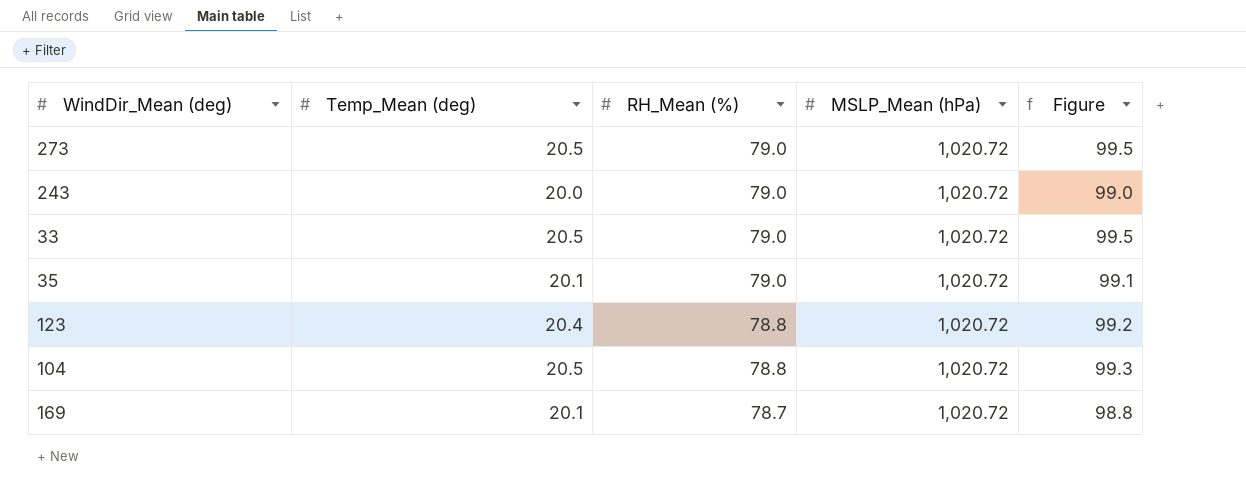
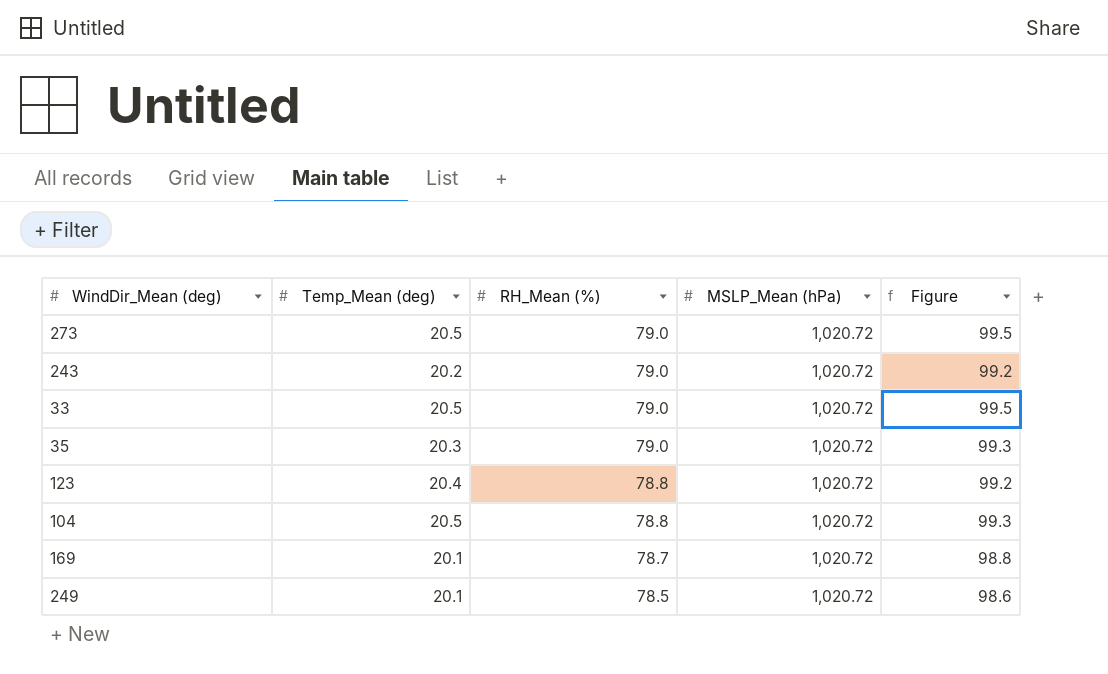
243 | Temp_Mean (deg): 20.0 -> 20.2
243 | Figure: 99.0 -> 99.2
35 | Temp_Mean (deg): 20.1 -> 20.3
35 | Figure: 99.1 -> 99.3
row 249: none -> 20.1 | 78.5 | 1,020.72 | 98.6

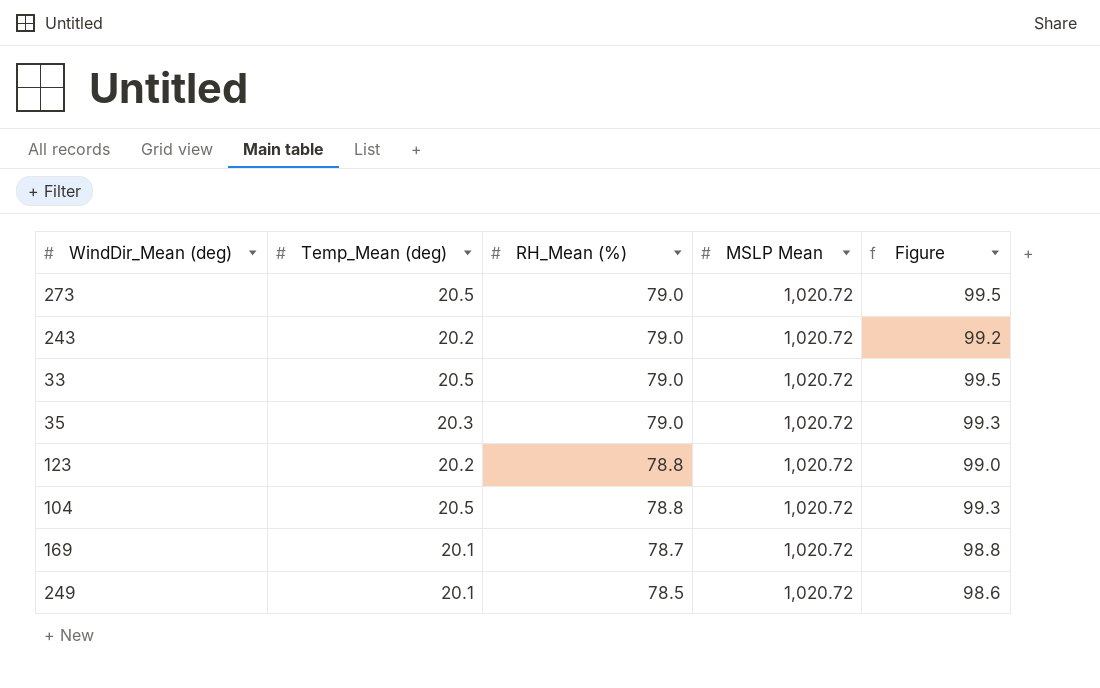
column name: MSLP_Mean (hPa) -> MSLP Mean
123 | Temp_Mean (deg): 20.4 -> 20.2
123 | Figure: 99.2 -> 99.0

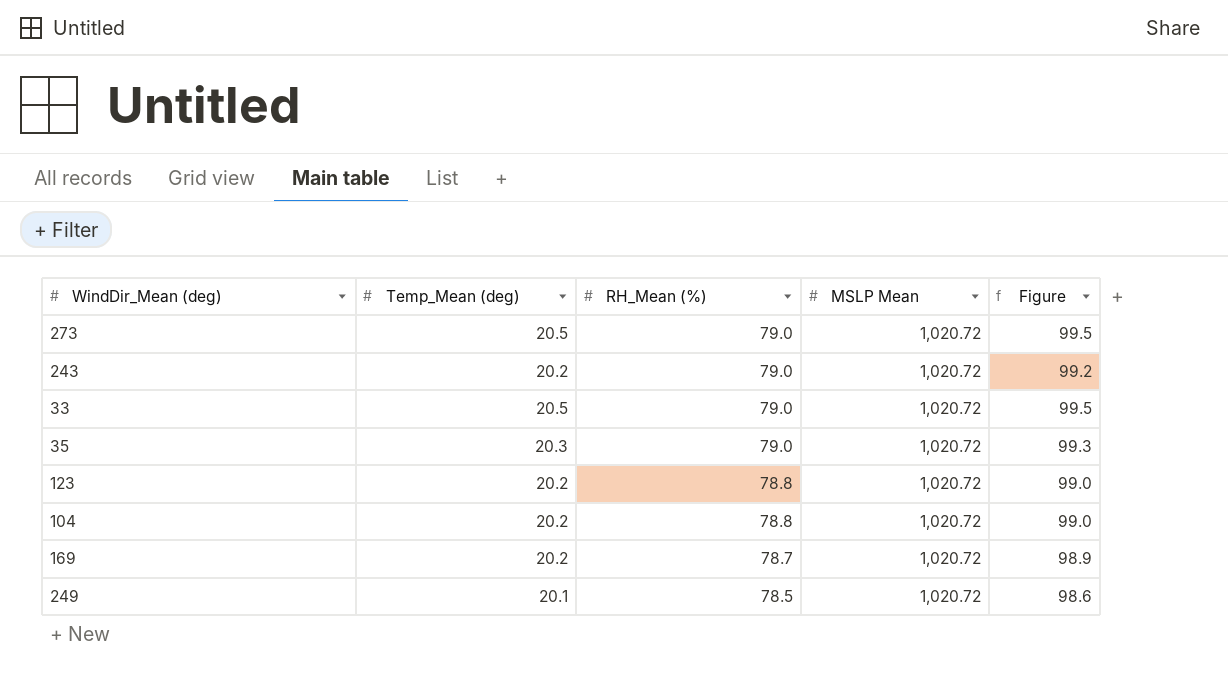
104 | Temp_Mean (deg): 20.5 -> 20.2
104 | Figure: 99.3 -> 99.0
169 | Temp_Mean (deg): 20.1 -> 20.2
169 | Figure: 98.8 -> 98.9

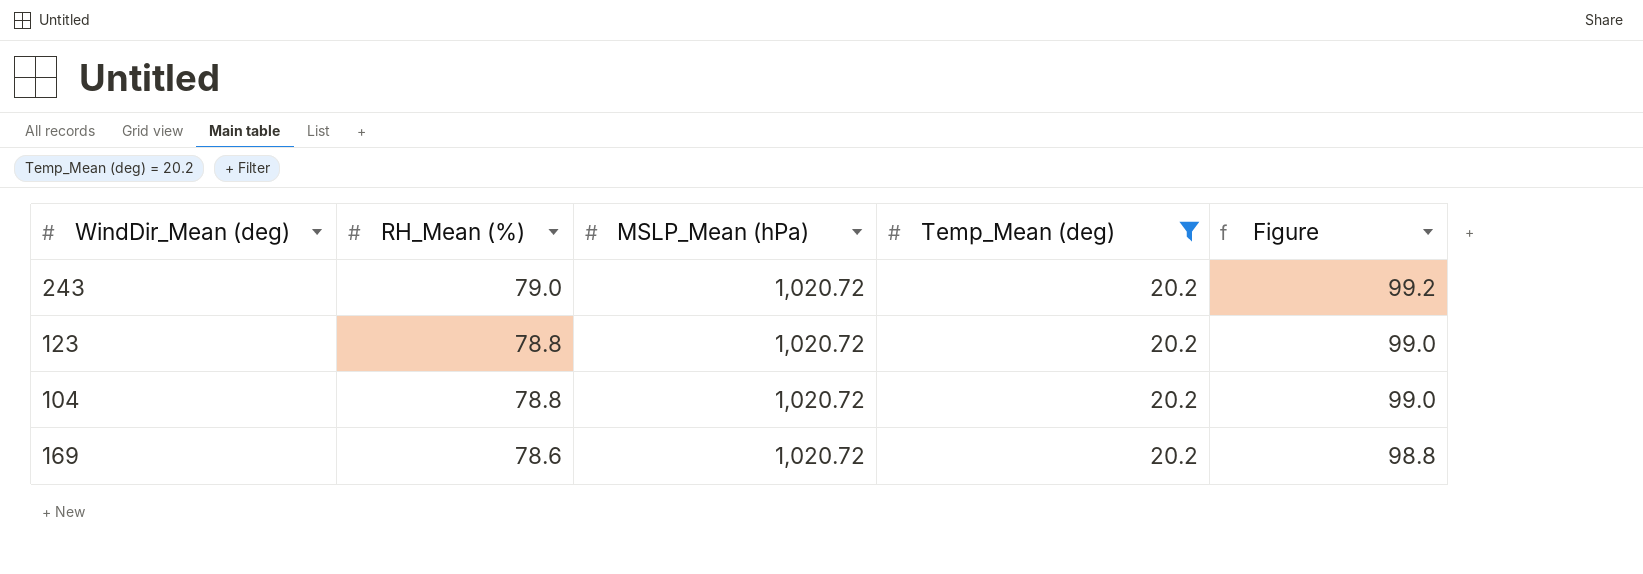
filter: none -> Temp_Mean (deg) = 20.2
column name: MSLP Mean -> MSLP_Mean (hPa)
column Temp_Mean (deg) | position: 2 -> 4
169 | RH_Mean (%): 78.7 -> 78.6
169 | Figure: 98.9 -> 98.8

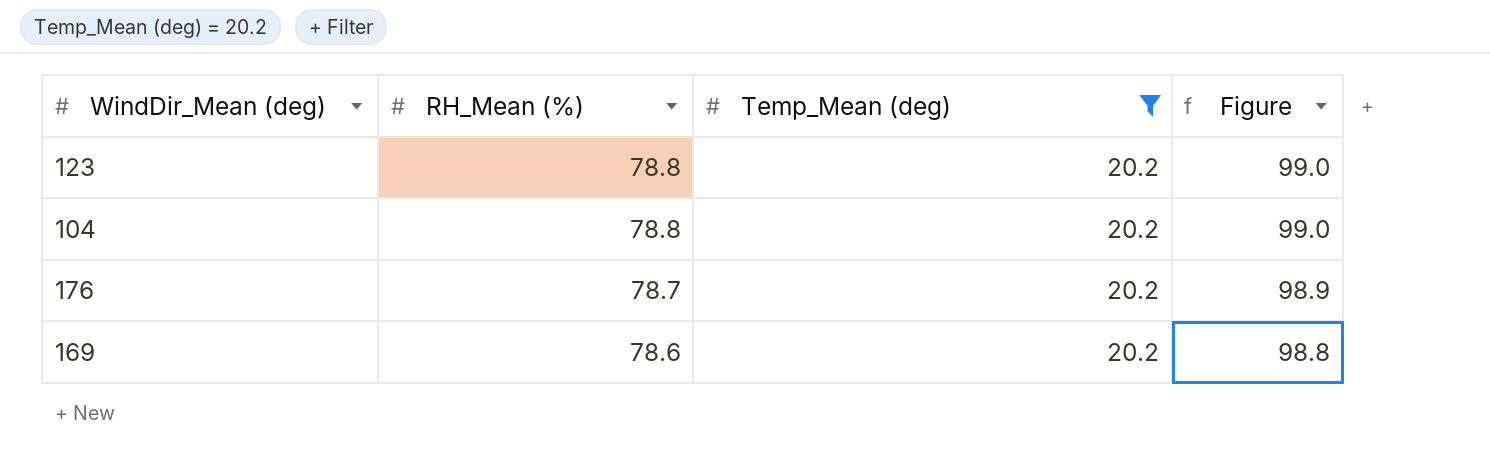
column MSLP_Mean (hPa) | position: 3 -> none
row 243: 79.0 | 1,020.72 | 20.2 | 99.2 -> none
row 176: none -> 78.7 | 20.2 | 98.9

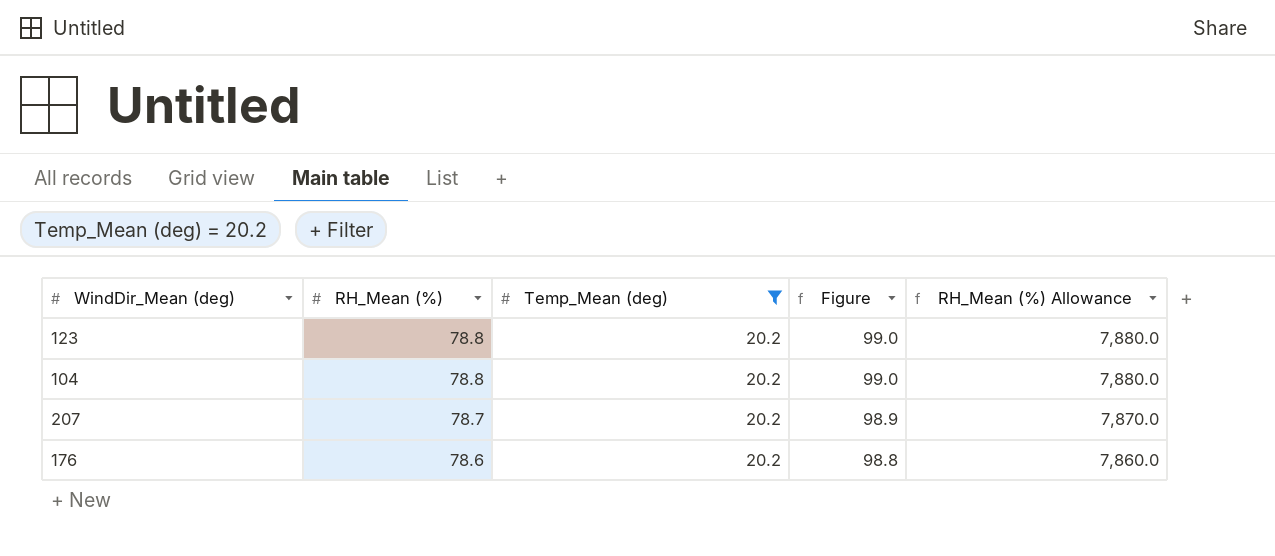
column RH_Mean (%) Allowance | formula: none -> [RH_Mean (%)] * 100
row 169: 78.6 | 20.2 | 98.8 -> none
row 207: none -> 78.7 | 20.2 | 98.9 | 7,870.0
176 | RH_Mean (%): 78.7 -> 78.6
176 | Figure: 98.9 -> 98.8

